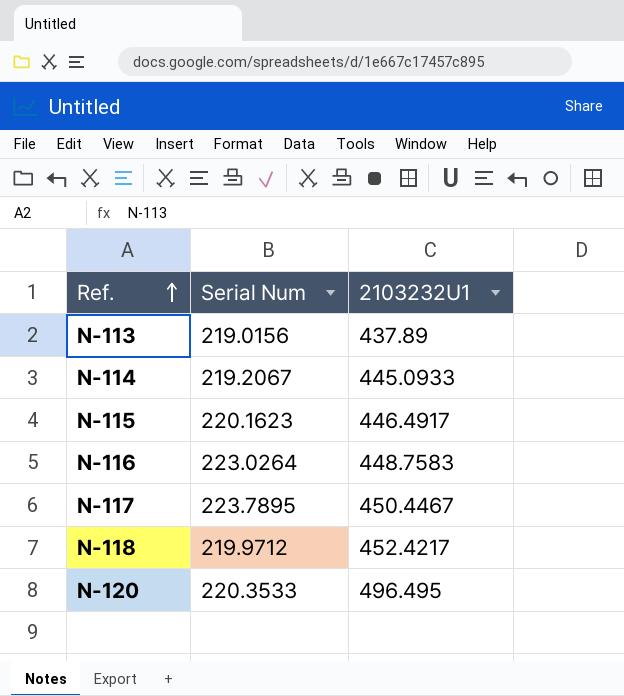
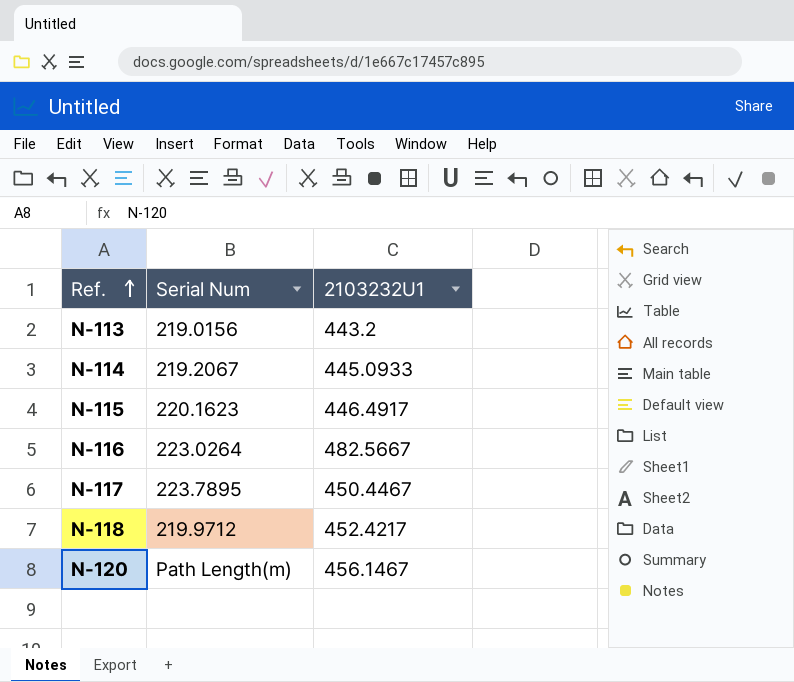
N-113 | 2103232U1: 437.89 -> 443.2
N-116 | 2103232U1: 448.7583 -> 482.5667
N-120 | Serial Num: 220.3533 -> Path Length(m)
N-120 | 2103232U1: 496.495 -> 456.1467

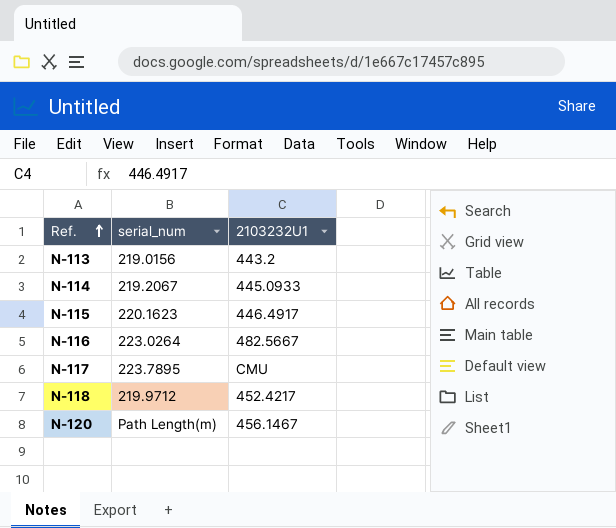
column name: Serial Num -> serial_num
N-117 | 2103232U1: 450.4467 -> CMU

